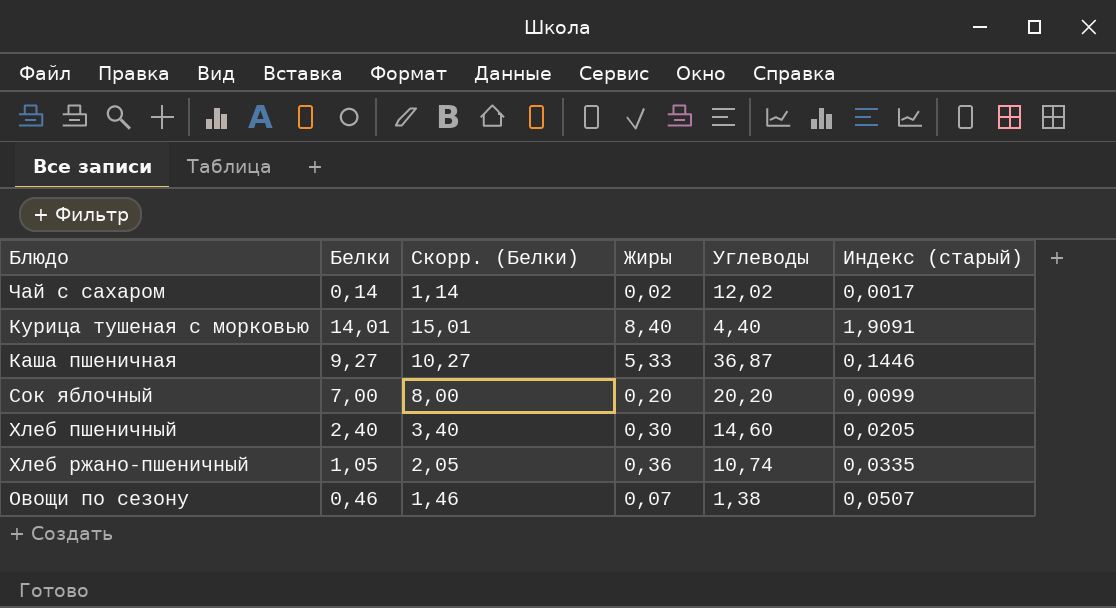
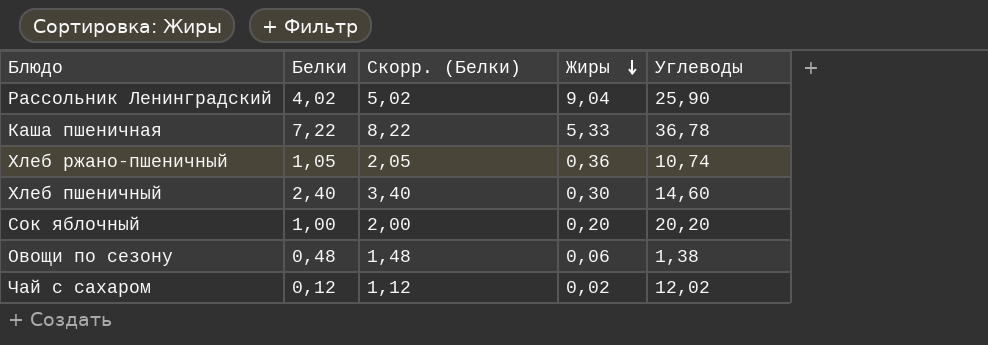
row order: none -> Жиры descending
column Индекс (старый) | formula: [Жиры] / [Углеводы] -> none
row Курица тушеная с морковью: 14,01 | 15,01 | 8,40 | 4,40 | 1,9091 -> none
row Рассольник Ленинградский: none -> 4,02 | 5,02 | 9,04 | 25,90
Каша пшеничная | Белки: 9,27 -> 7,22
Каша пшеничная | Скорр. (Белки): 10,27 -> 8,22
Каша пшеничная | Углеводы: 36,87 -> 36,78
Сок яблочный | Белки: 7,00 -> 1,00
Сок яблочный | Скорр. (Белки): 8,00 -> 2,00
Овощи по сезону | Белки: 0,46 -> 0,48
Овощи по сезону | Скорр. (Белки): 1,46 -> 1,48
Овощи по сезону | Жиры: 0,07 -> 0,06
Чай с сахаром | Белки: 0,14 -> 0,12
Чай с сахаром | Скорр. (Белки): 1,14 -> 1,12

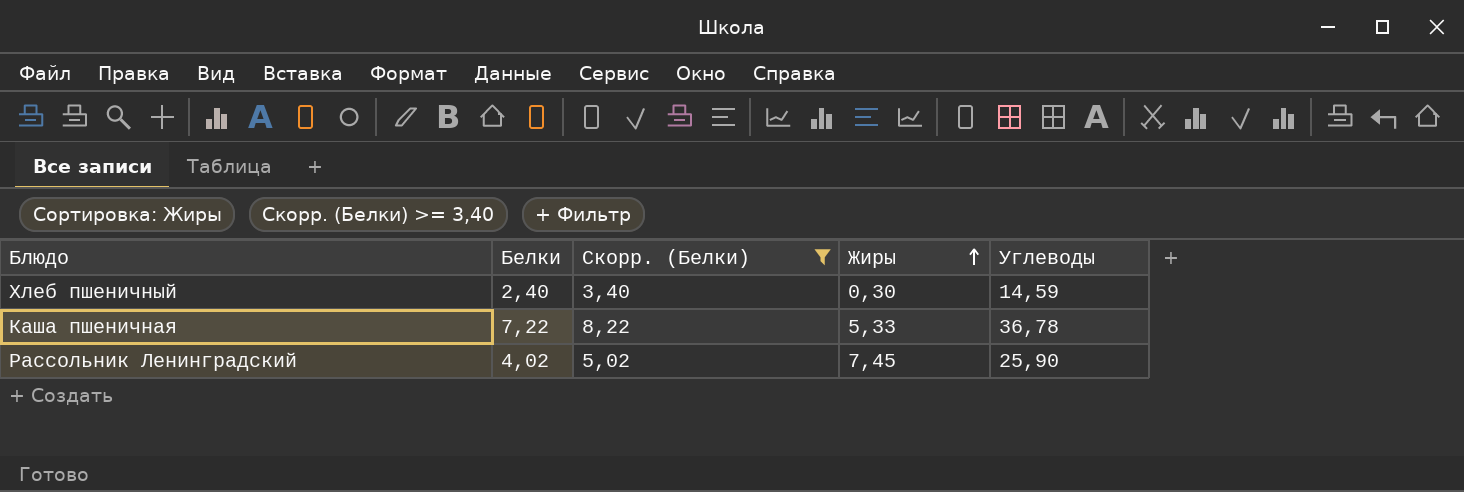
filter: none -> Скорр. (Белки) >= 3,40
row order: Жиры descending -> Жиры ascending
Хлеб пшеничный | Углеводы: 14,60 -> 14,59
Рассольник Ленинградский | Жиры: 9,04 -> 7,45

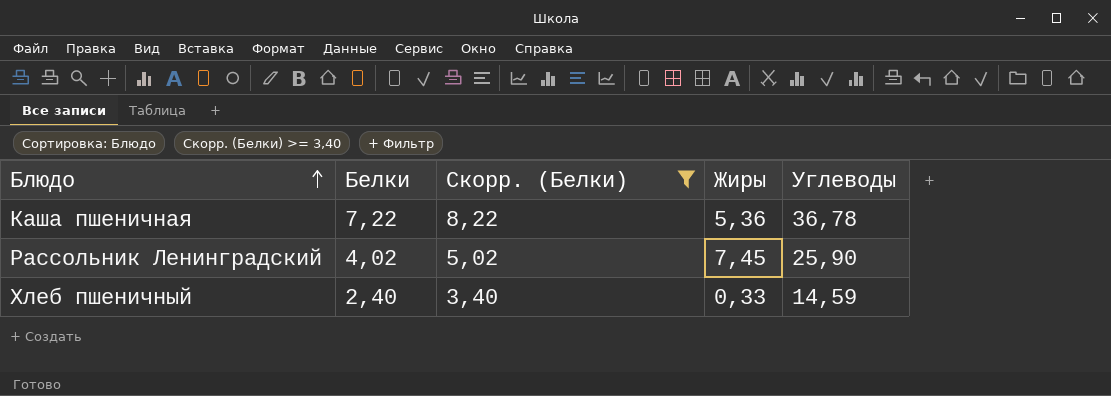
row order: Жиры ascending -> Блюдо ascending
Каша пшеничная | Жиры: 5,33 -> 5,36
Хлеб пшеничный | Жиры: 0,30 -> 0,33

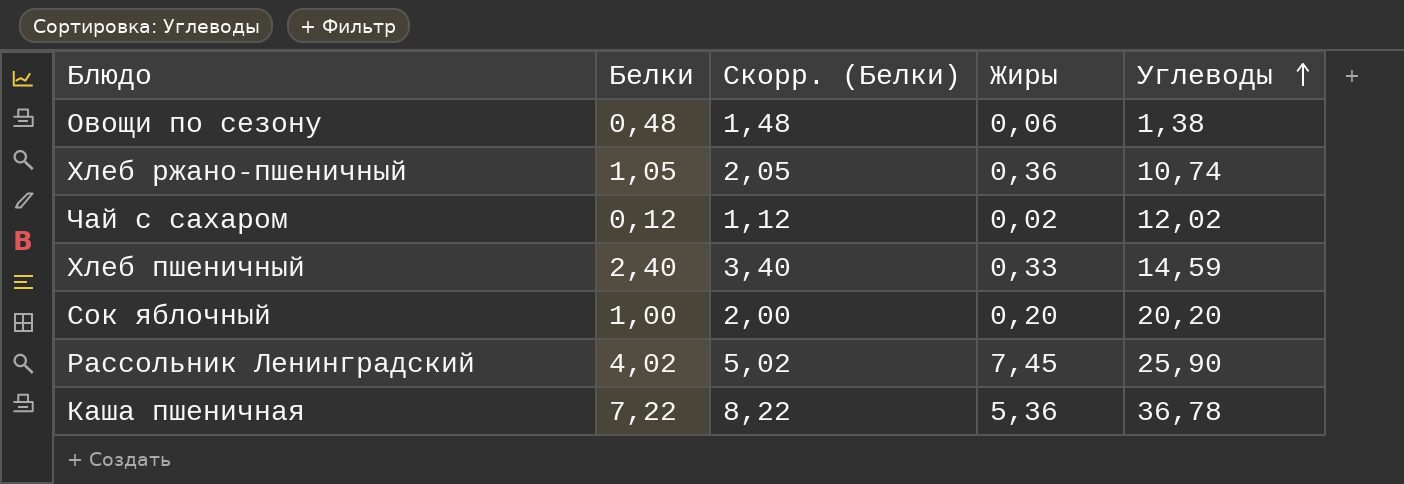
filter: Скорр. (Белки) >= 3,40 -> none
row order: Блюдо ascending -> Углеводы ascending

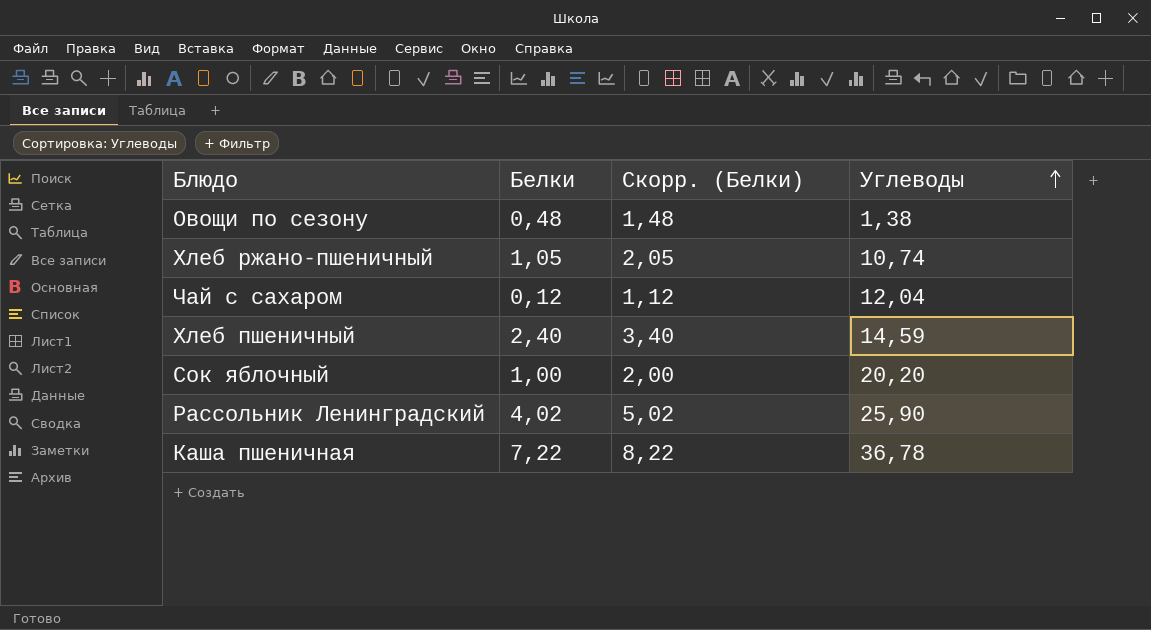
column Жиры | position: 4 -> none
Чай с сахаром | Углеводы: 12,02 -> 12,04

